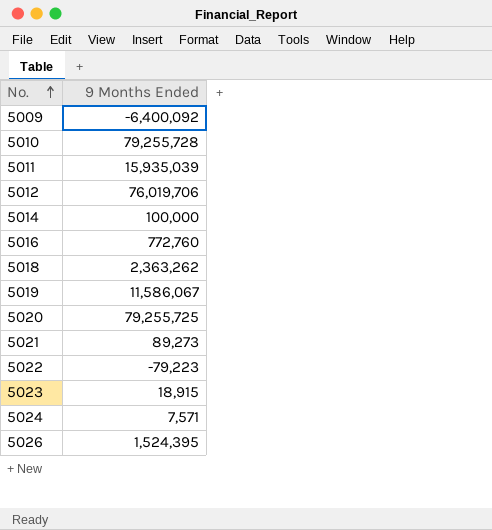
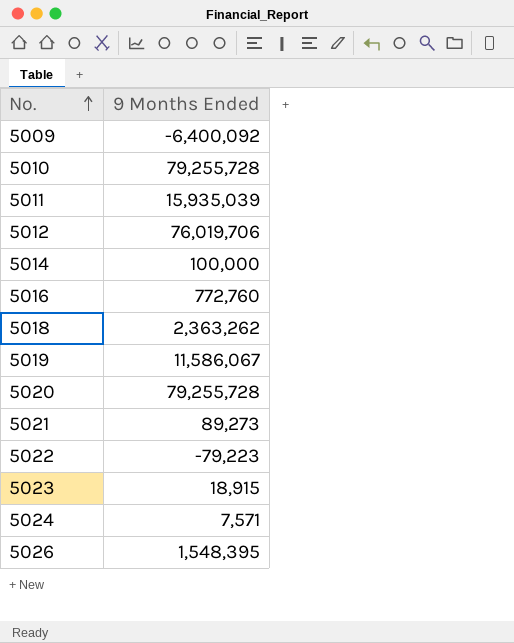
5020 | 9 Months Ended: 79,255,725 -> 79,255,728
5026 | 9 Months Ended: 1,524,395 -> 1,548,395

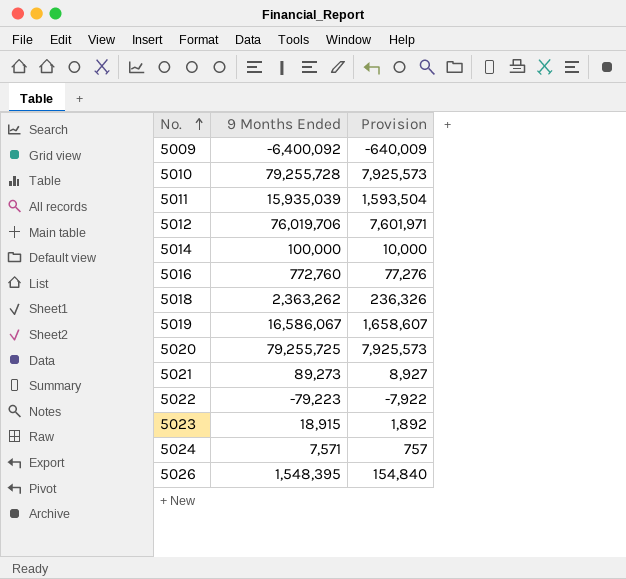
column Provision | formula: none -> [9 Months Ended] * 0.1
5019 | 9 Months Ended: 11,586,067 -> 16,586,067
5020 | 9 Months Ended: 79,255,728 -> 79,255,725

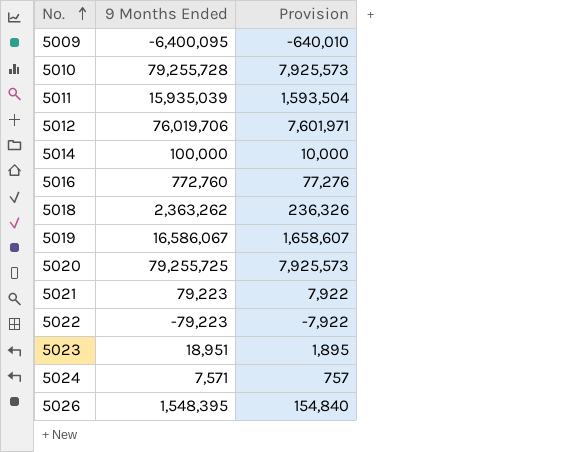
5009 | 9 Months Ended: -6,400,092 -> -6,400,095
5009 | Provision: -640,009 -> -640,010
5021 | 9 Months Ended: 89,273 -> 79,223
5021 | Provision: 8,927 -> 7,922
5023 | 9 Months Ended: 18,915 -> 18,951
5023 | Provision: 1,892 -> 1,895

